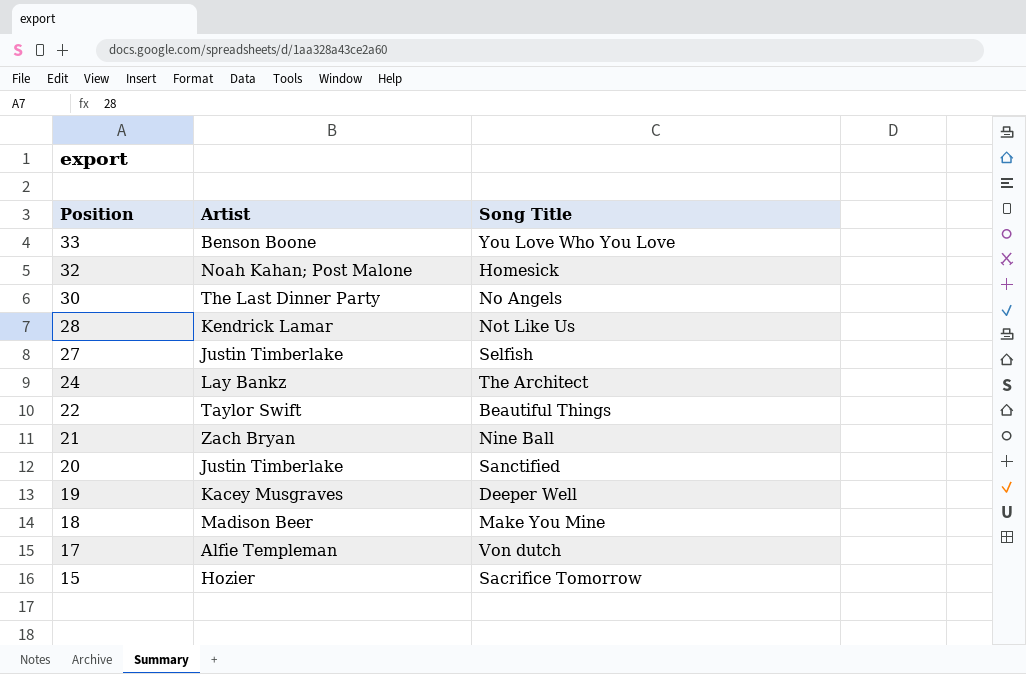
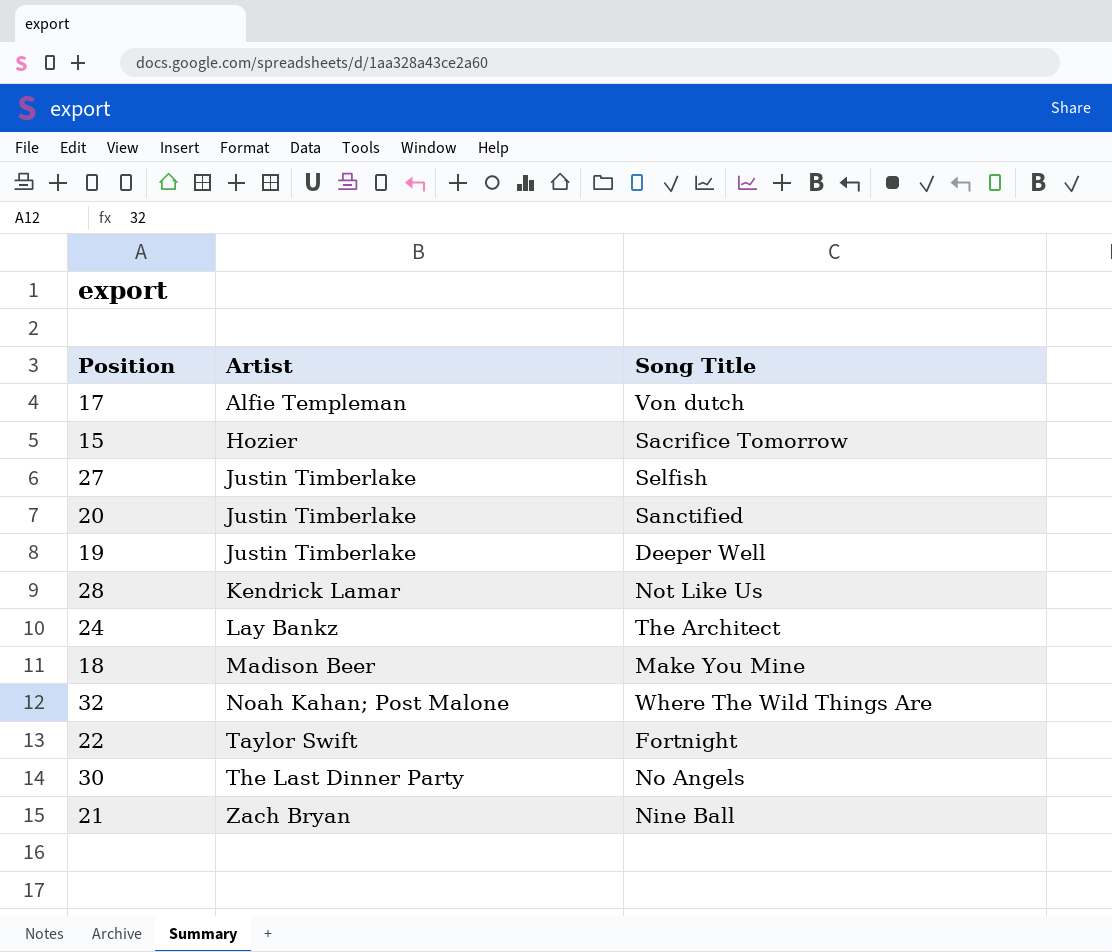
row order: Position descending -> Artist ascending
row 33: Benson Boone | You Love Who You Love -> none
19 | Artist: Kacey Musgraves -> Justin Timberlake
32 | Song Title: Homesick -> Where The Wild Things Are
22 | Song Title: Beautiful Things -> Fortnight

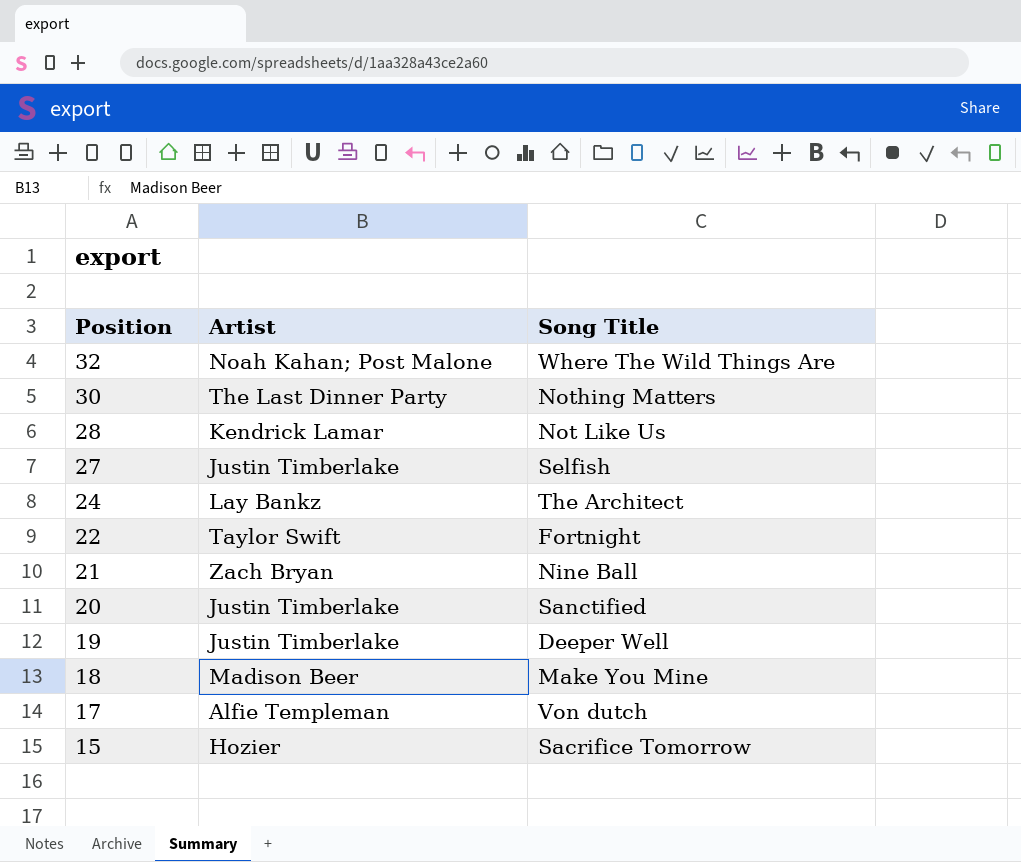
row order: Artist ascending -> Position descending
30 | Song Title: No Angels -> Nothing Matters

